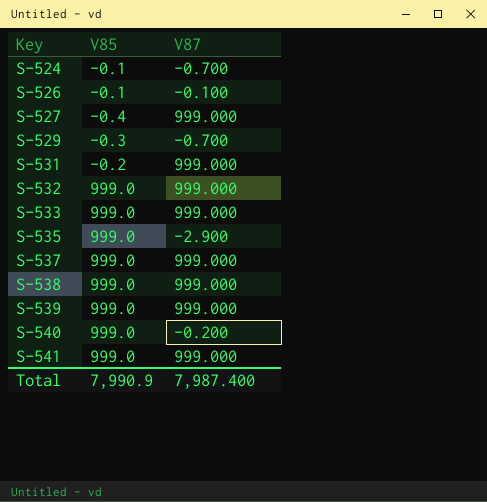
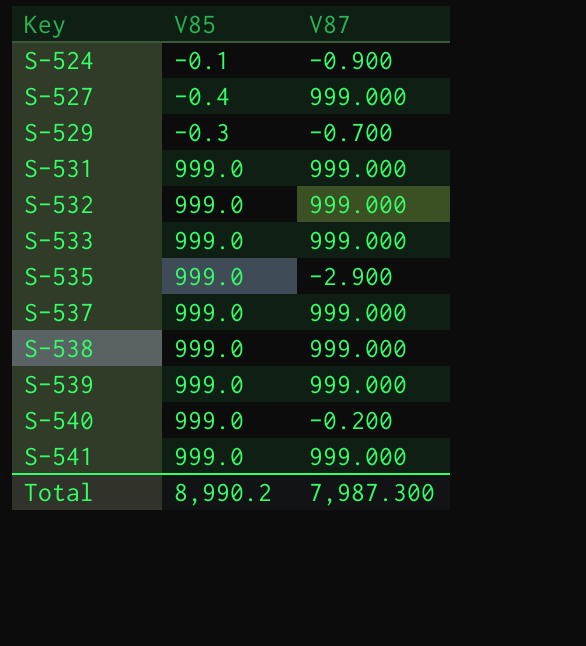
row S-526: -0.1 | -0.100 -> none
S-524 | V87: -0.700 -> -0.900
S-531 | V85: -0.2 -> 999.0
Total | V85: 7,990.9 -> 8,990.2
Total | V87: 7,987.400 -> 7,987.300

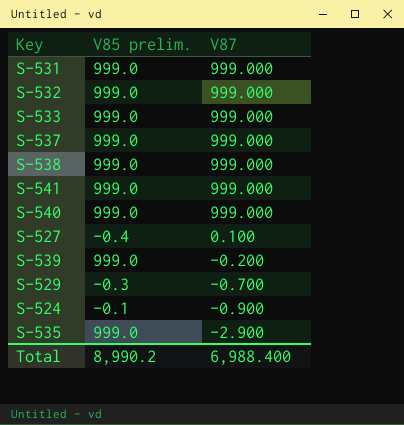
row order: Key ascending -> V87 descending
column name: V85 -> V85 prelim.
S-540 | V87: -0.200 -> 999.000
S-527 | V87: 999.000 -> 0.100
S-539 | V87: 999.000 -> -0.200
Total | V87: 7,987.300 -> 6,988.400

